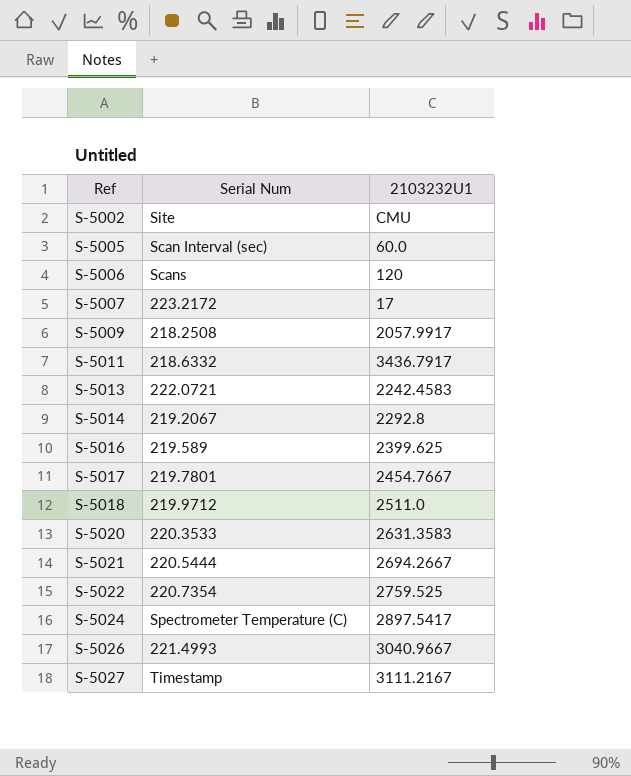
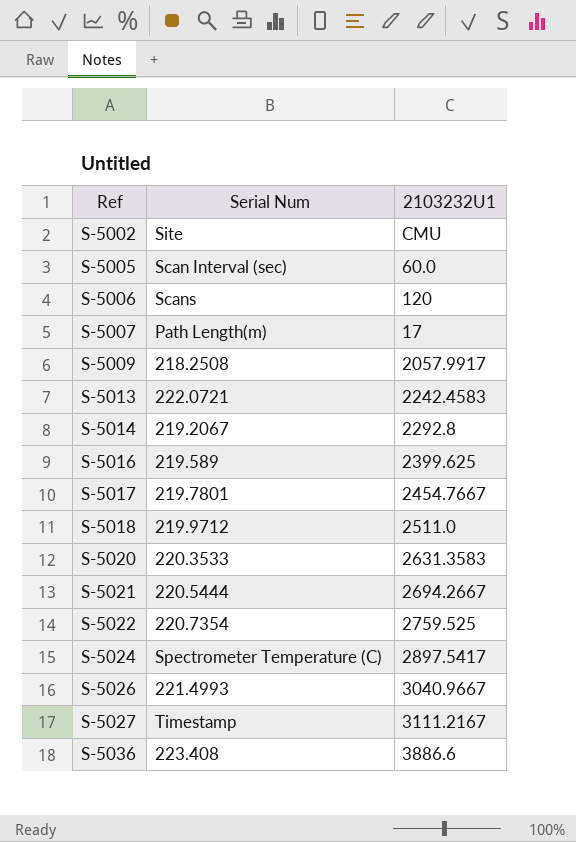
row S-5011: 218.6332 | 3436.7917 -> none
S-5007 | Serial Num: 223.2172 -> Path Length(m)
row S-5036: none -> 223.408 | 3886.6

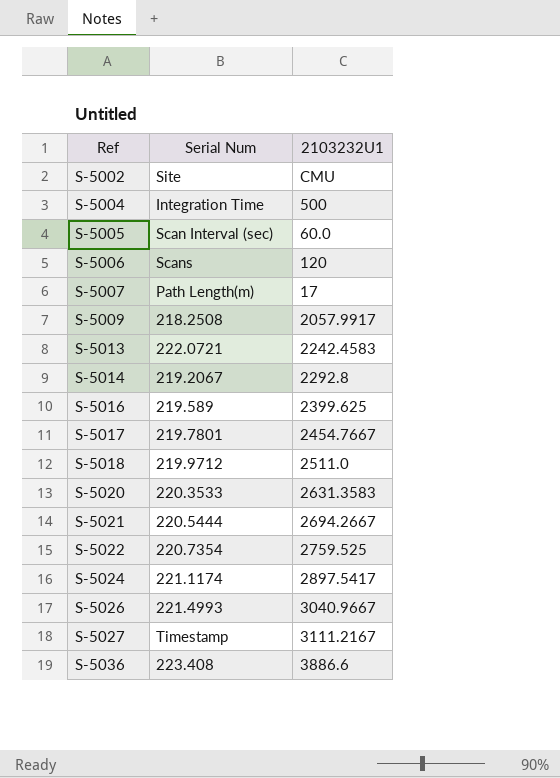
row S-5004: none -> Integration Time | 500
S-5024 | Serial Num: Spectrometer Temperature (C) -> 221.1174

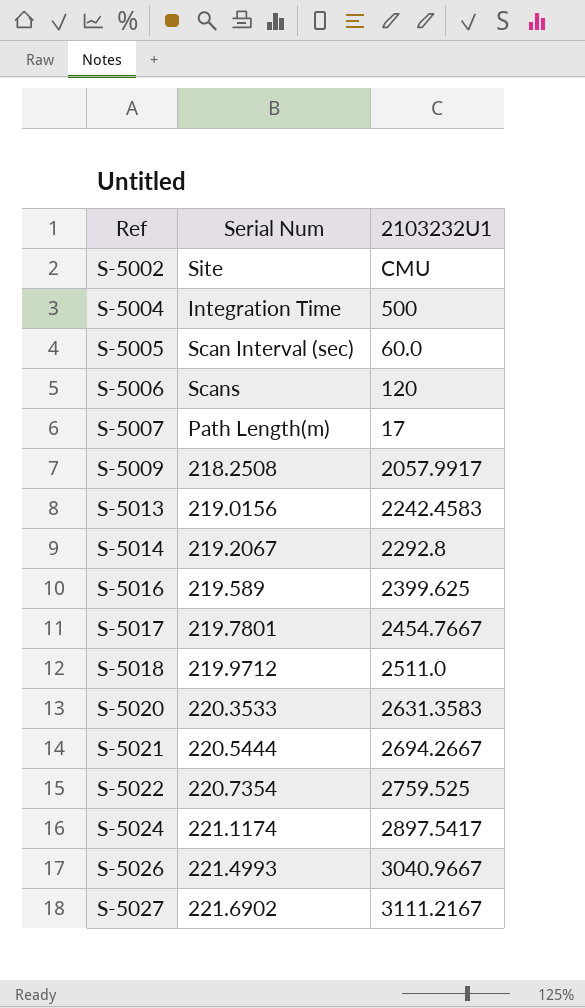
row S-5036: 223.408 | 3886.6 -> none
S-5013 | Serial Num: 222.0721 -> 219.0156
S-5027 | Serial Num: Timestamp -> 221.6902

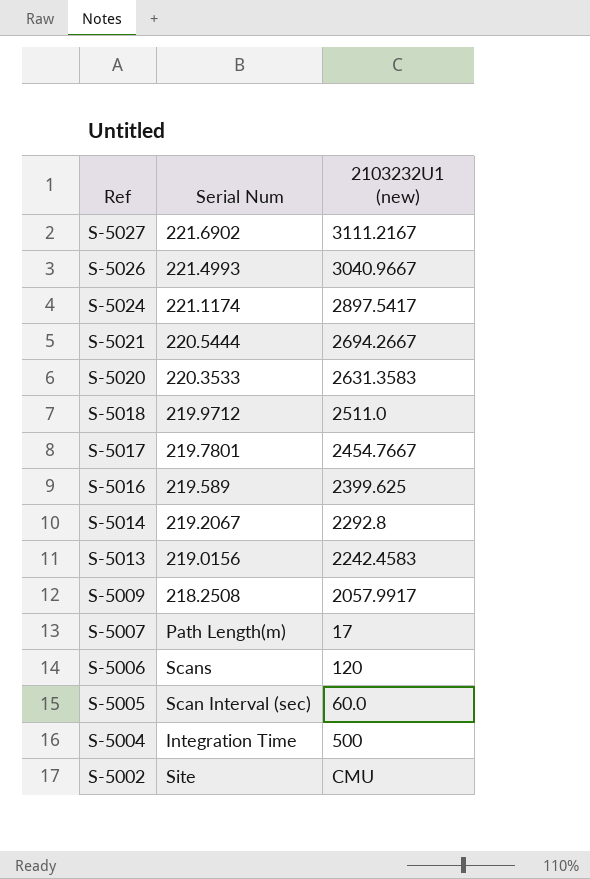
row order: Ref ascending -> Ref descending
column name: 2103232U1 -> 2103232U1 (new)
row S-5022: 220.7354 | 2759.525 -> none

